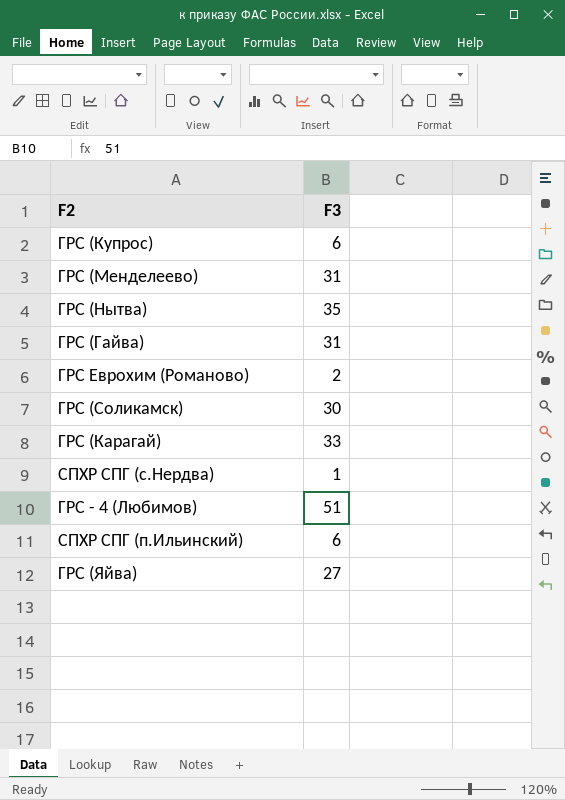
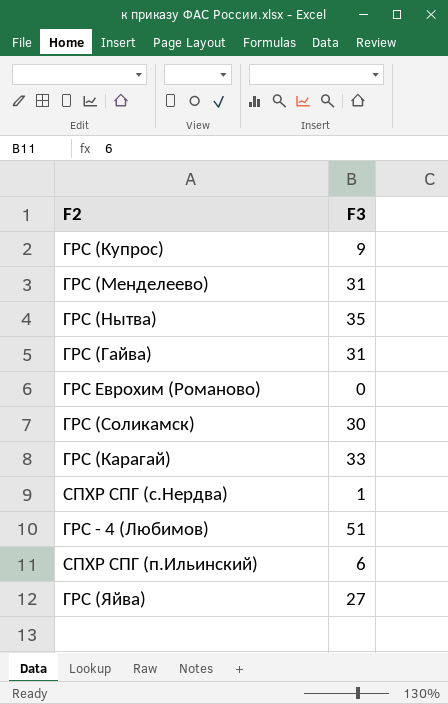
ГРС (Купрос) | F3: 6 -> 9
ГРС Еврохим (Романово) | F3: 2 -> 0

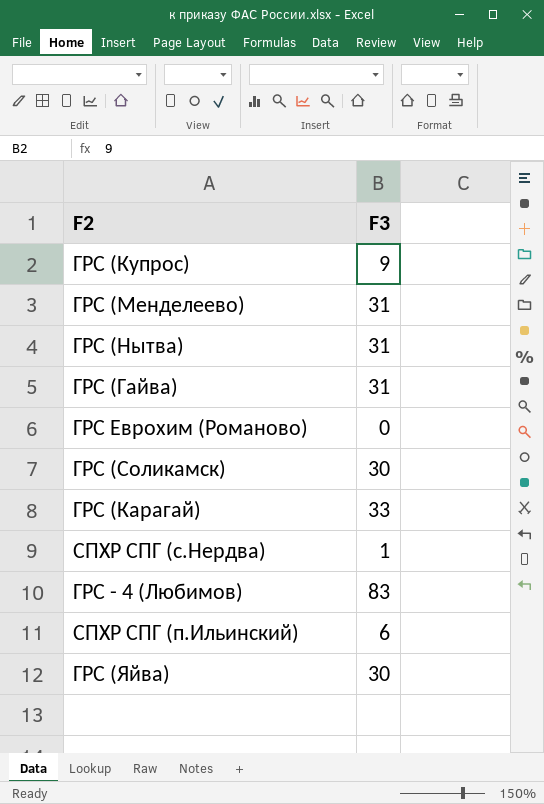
ГРС (Нытва) | F3: 35 -> 31
ГРС - 4 (Любимов) | F3: 51 -> 83
ГРС (Яйва) | F3: 27 -> 30

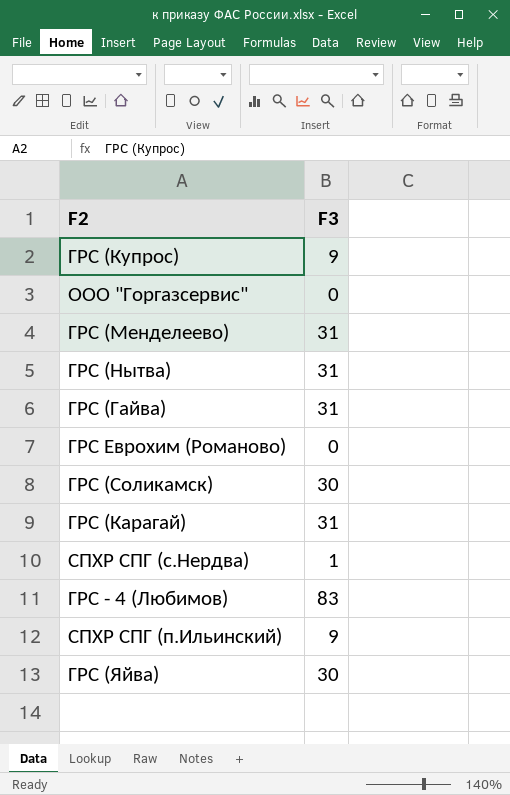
row ООО "Горгазсервис": none -> 0
ГРС (Карагай) | F3: 33 -> 31
СПХР СПГ (п.Ильинский) | F3: 6 -> 9

